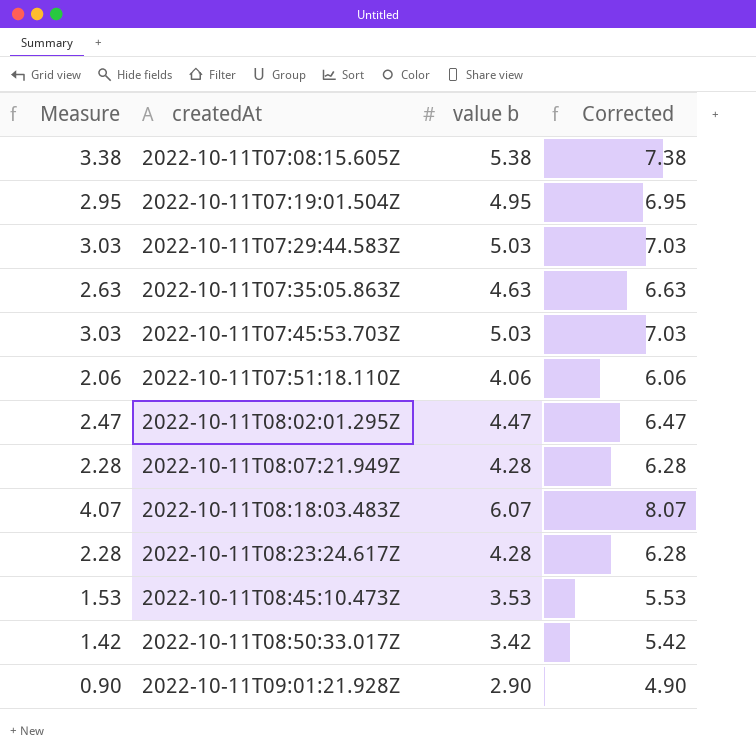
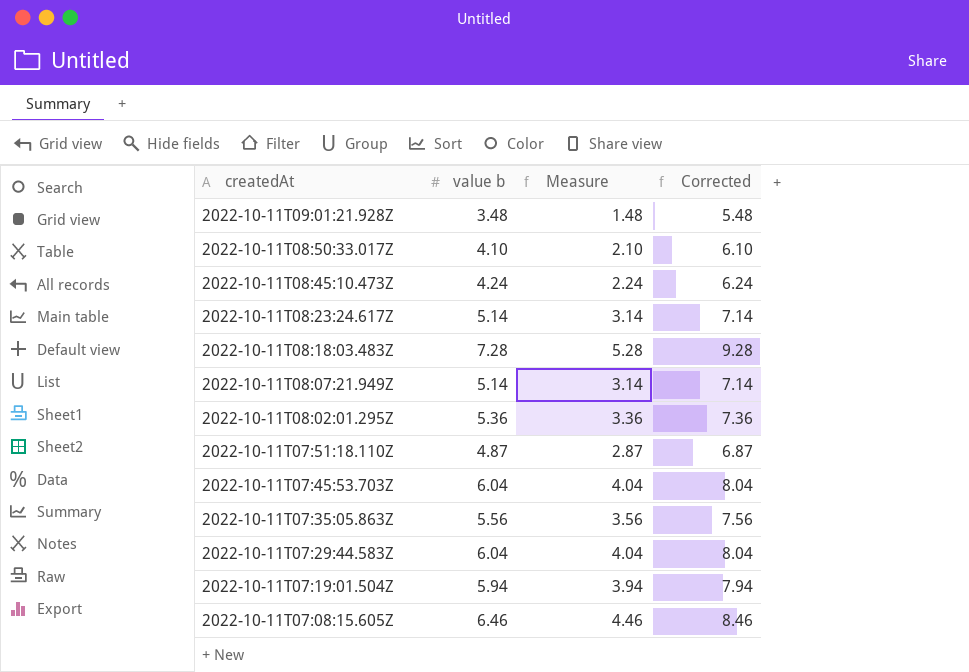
row order: createdAt ascending -> createdAt descending
column Measure | position: 1 -> 3
2022-10-11T09:01:21.928Z | value b: 2.90 -> 3.48
2022-10-11T09:01:21.928Z | Measure: 0.90 -> 1.48
2022-10-11T09:01:21.928Z | Corrected: 4.90 -> 5.48
2022-10-11T08:50:33.017Z | value b: 3.42 -> 4.10
2022-10-11T08:50:33.017Z | Measure: 1.42 -> 2.10
2022-10-11T08:50:33.017Z | Corrected: 5.42 -> 6.10
2022-10-11T08:45:10.473Z | value b: 3.53 -> 4.24
2022-10-11T08:45:10.473Z | Measure: 1.53 -> 2.24
2022-10-11T08:45:10.473Z | Corrected: 5.53 -> 6.24
2022-10-11T08:23:24.617Z | value b: 4.28 -> 5.14
2022-10-11T08:23:24.617Z | Measure: 2.28 -> 3.14
2022-10-11T08:23:24.617Z | Corrected: 6.28 -> 7.14
2022-10-11T08:18:03.483Z | value b: 6.07 -> 7.28
2022-10-11T08:18:03.483Z | Measure: 4.07 -> 5.28
2022-10-11T08:18:03.483Z | Corrected: 8.07 -> 9.28
2022-10-11T08:07:21.949Z | value b: 4.28 -> 5.14
2022-10-11T08:07:21.949Z | Measure: 2.28 -> 3.14
2022-10-11T08:07:21.949Z | Corrected: 6.28 -> 7.14
2022-10-11T08:02:01.295Z | value b: 4.47 -> 5.36
2022-10-11T08:02:01.295Z | Measure: 2.47 -> 3.36
2022-10-11T08:02:01.295Z | Corrected: 6.47 -> 7.36
2022-10-11T07:51:18.110Z | value b: 4.06 -> 4.87
2022-10-11T07:51:18.110Z | Measure: 2.06 -> 2.87
2022-10-11T07:51:18.110Z | Corrected: 6.06 -> 6.87
2022-10-11T07:45:53.703Z | value b: 5.03 -> 6.04
2022-10-11T07:45:53.703Z | Measure: 3.03 -> 4.04
2022-10-11T07:45:53.703Z | Corrected: 7.03 -> 8.04
2022-10-11T07:35:05.863Z | value b: 4.63 -> 5.56
2022-10-11T07:35:05.863Z | Measure: 2.63 -> 3.56
2022-10-11T07:35:05.863Z | Corrected: 6.63 -> 7.56
2022-10-11T07:29:44.583Z | value b: 5.03 -> 6.04
2022-10-11T07:29:44.583Z | Measure: 3.03 -> 4.04
2022-10-11T07:29:44.583Z | Corrected: 7.03 -> 8.04
2022-10-11T07:19:01.504Z | value b: 4.95 -> 5.94
2022-10-11T07:19:01.504Z | Measure: 2.95 -> 3.94
2022-10-11T07:19:01.504Z | Corrected: 6.95 -> 7.94
2022-10-11T07:08:15.605Z | value b: 5.38 -> 6.46
2022-10-11T07:08:15.605Z | Measure: 3.38 -> 4.46
2022-10-11T07:08:15.605Z | Corrected: 7.38 -> 8.46

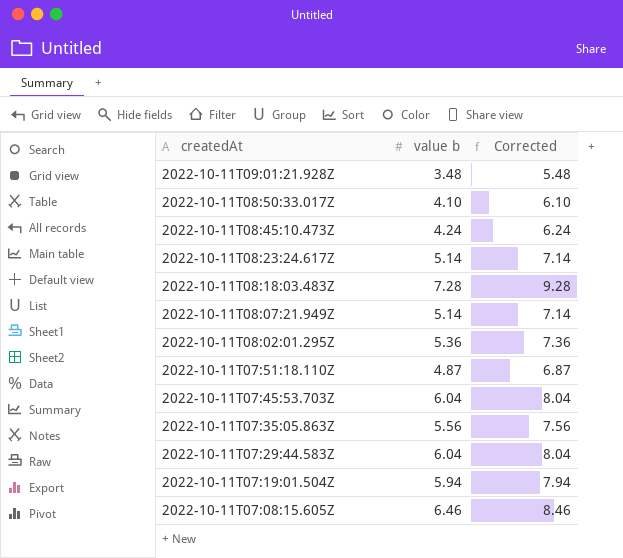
column Measure | formula: [value b] - 2 -> none

